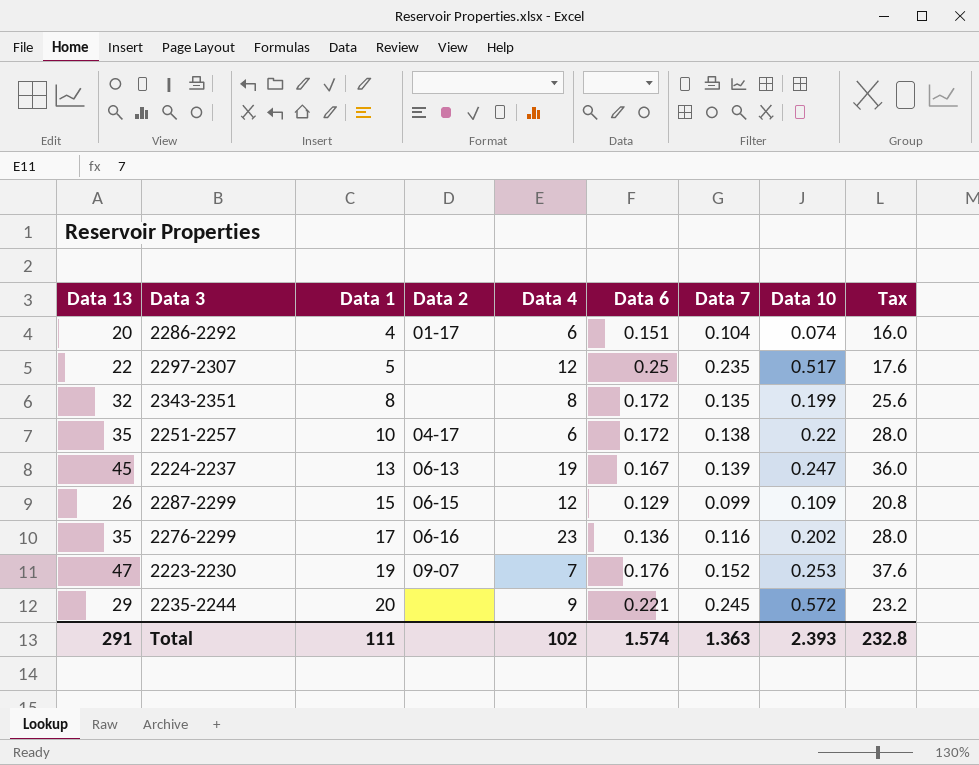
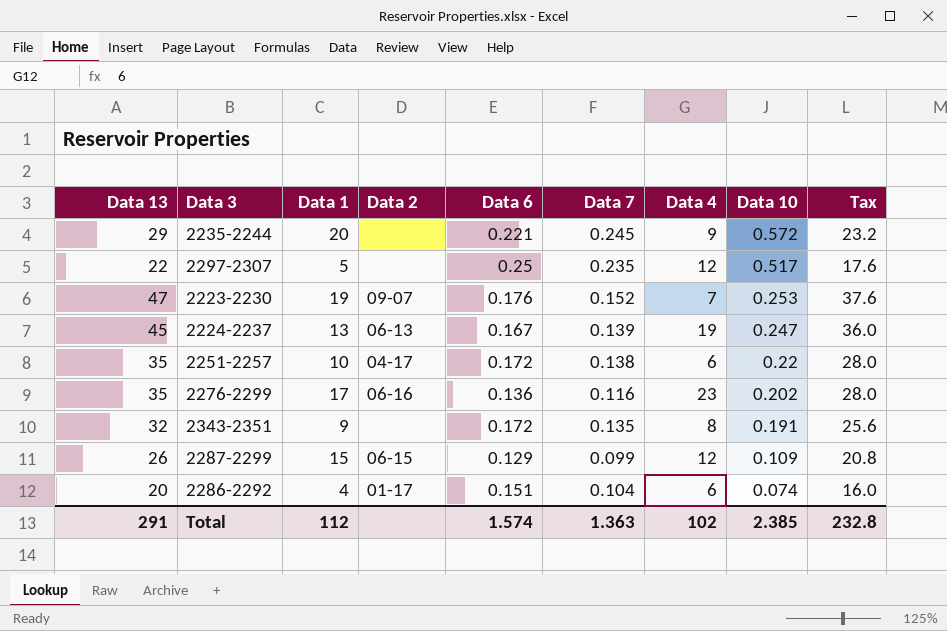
row order: Data 1 ascending -> Data 10 descending
column Data 4 | position: 5 -> 7
2343-2351 | Data 1: 8 -> 9
2343-2351 | Data 10: 0.199 -> 0.191
Total | Data 1: 111 -> 112
Total | Data 10: 2.393 -> 2.385

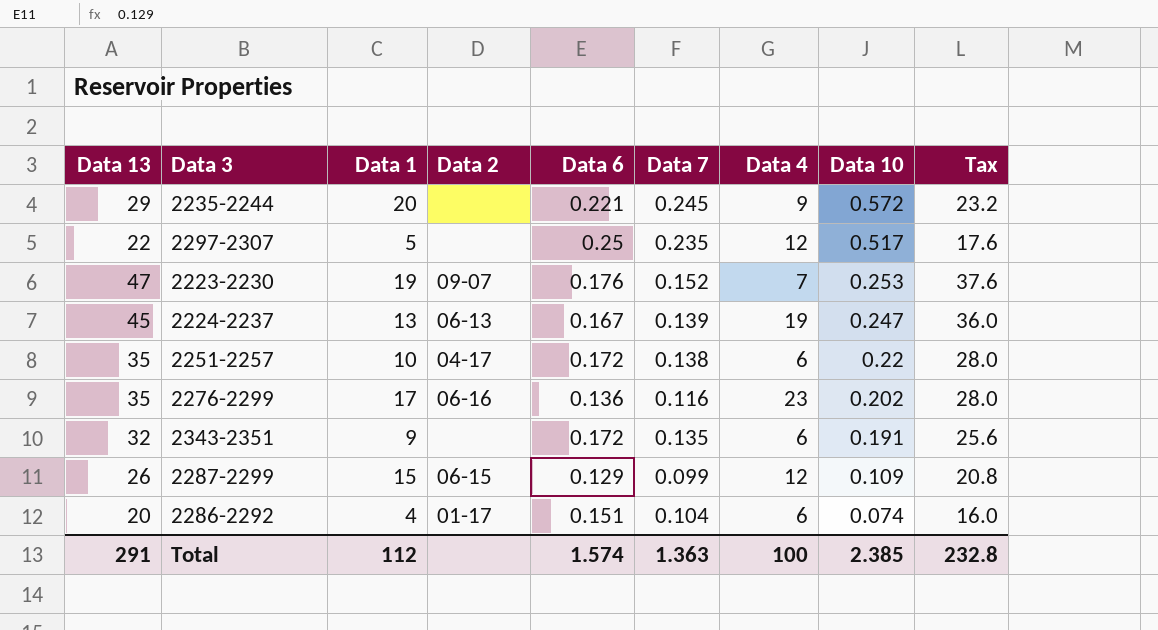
2343-2351 | Data 4: 8 -> 6
Total | Data 4: 102 -> 100

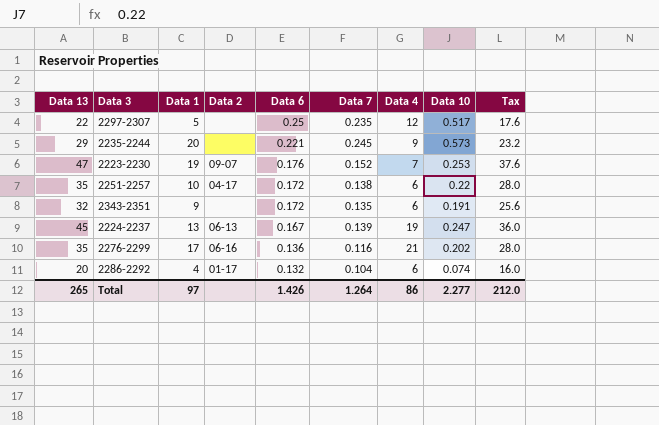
row order: Data 10 descending -> Data 6 descending
row 2287-2299: 26 | 15 | 06-15 | 0.129 | 0.099 | 12 | 0.109 | 20.8 -> none
2235-2244 | Data 10: 0.572 -> 0.573
2276-2299 | Data 4: 23 -> 21
2286-2292 | Data 6: 0.151 -> 0.132
Total | Data 13: 291 -> 265
Total | Data 1: 112 -> 97
Total | Data 6: 1.574 -> 1.426
Total | Data 7: 1.363 -> 1.264
Total | Data 4: 100 -> 86
Total | Data 10: 2.385 -> 2.277
Total | Tax: 232.8 -> 212.0

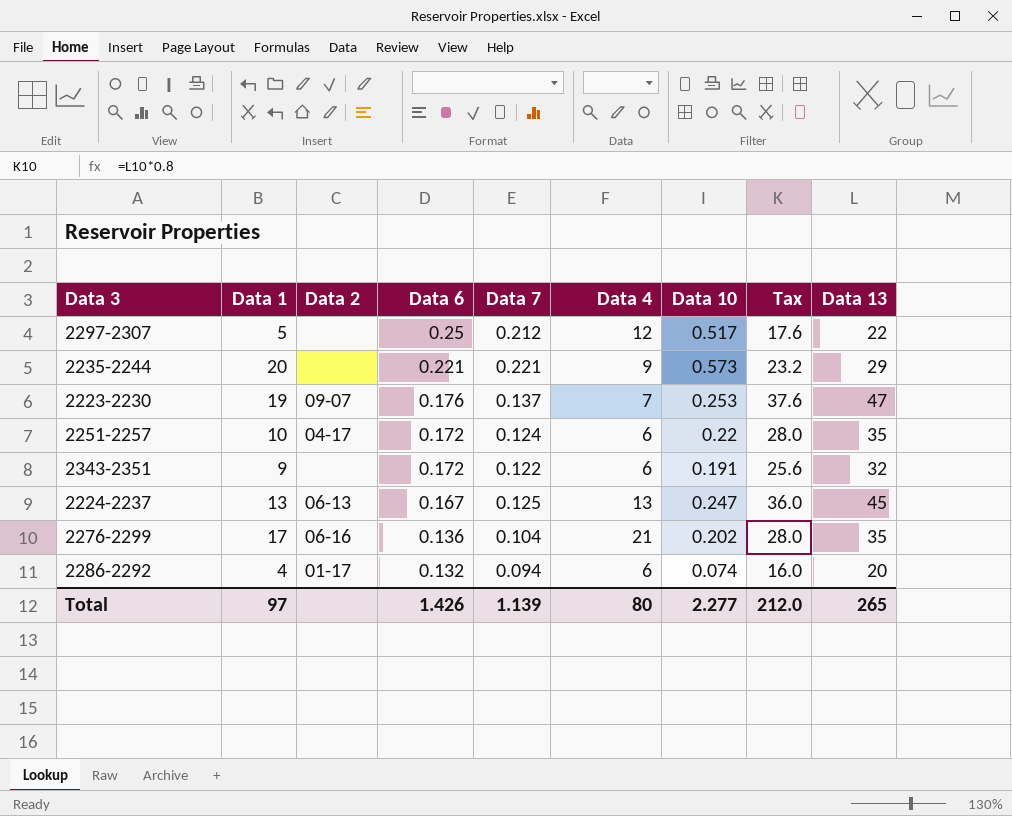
column Data 13 | position: 1 -> 9
2297-2307 | Data 7: 0.235 -> 0.212
2235-2244 | Data 7: 0.245 -> 0.221
2223-2230 | Data 7: 0.152 -> 0.137
2251-2257 | Data 7: 0.138 -> 0.124
2343-2351 | Data 7: 0.135 -> 0.122
2224-2237 | Data 7: 0.139 -> 0.125
2224-2237 | Data 4: 19 -> 13
2276-2299 | Data 7: 0.116 -> 0.104
2286-2292 | Data 7: 0.104 -> 0.094
Total | Data 7: 1.264 -> 1.139
Total | Data 4: 86 -> 80

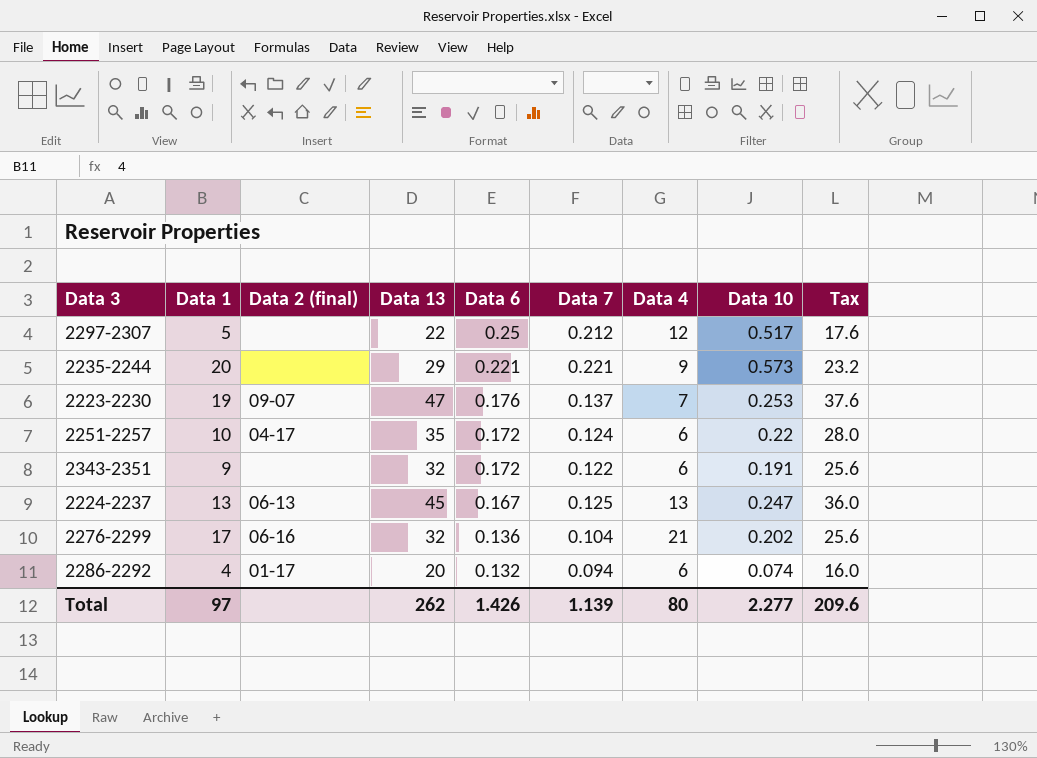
column name: Data 2 -> Data 2 (final)
column Data 13 | position: 9 -> 4
2276-2299 | Data 13: 35 -> 32
2276-2299 | Tax: 28.0 -> 25.6
Total | Data 13: 265 -> 262
Total | Tax: 212.0 -> 209.6

